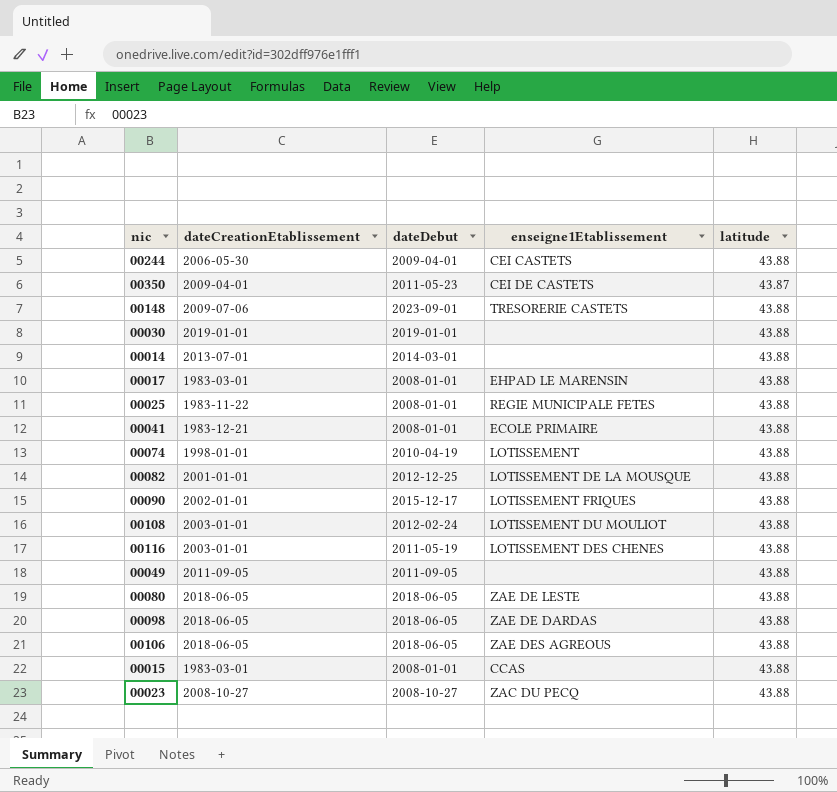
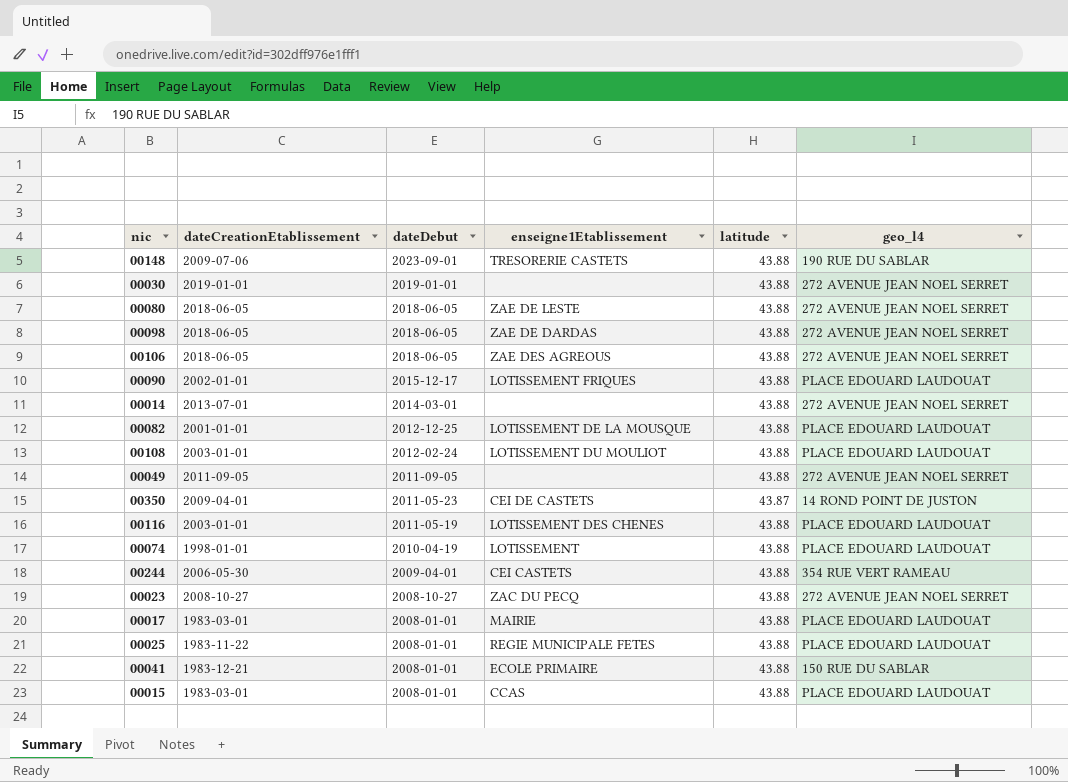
row order: none -> dateDebut descending
column geo_l4 | position: none -> 6
00017 | enseigne1Etablissement: EHPAD LE MARENSIN -> MAIRIE

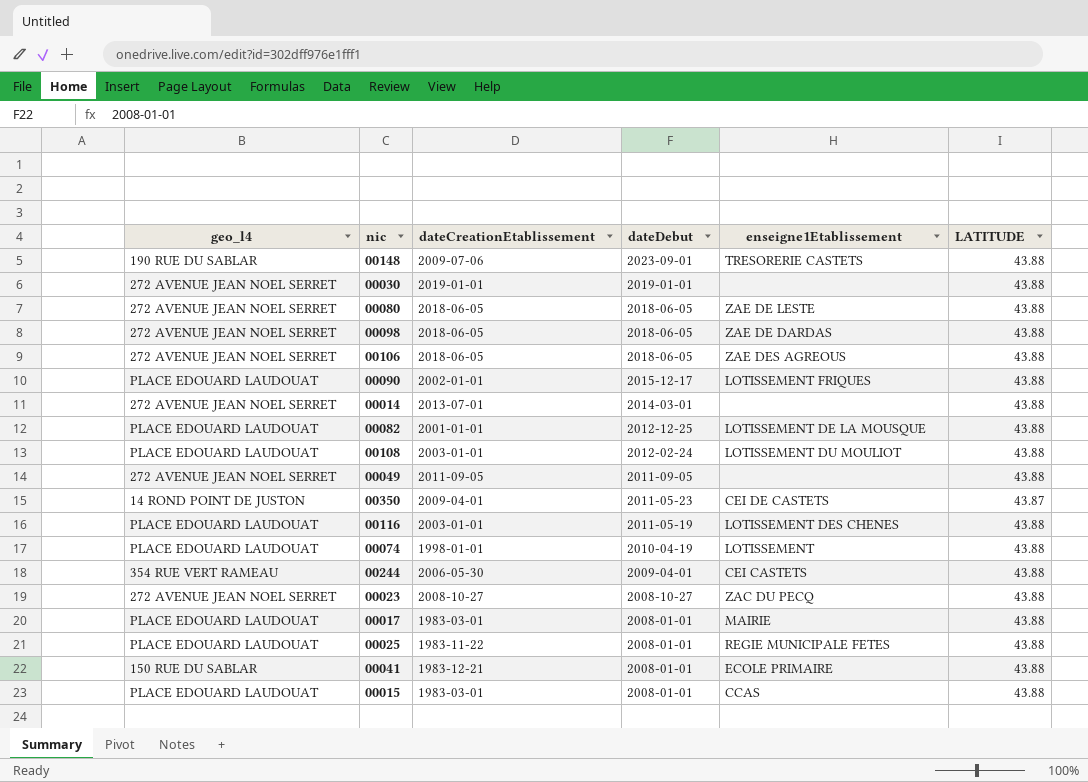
column geo_l4 | position: 6 -> 1
column name: latitude -> LATITUDE

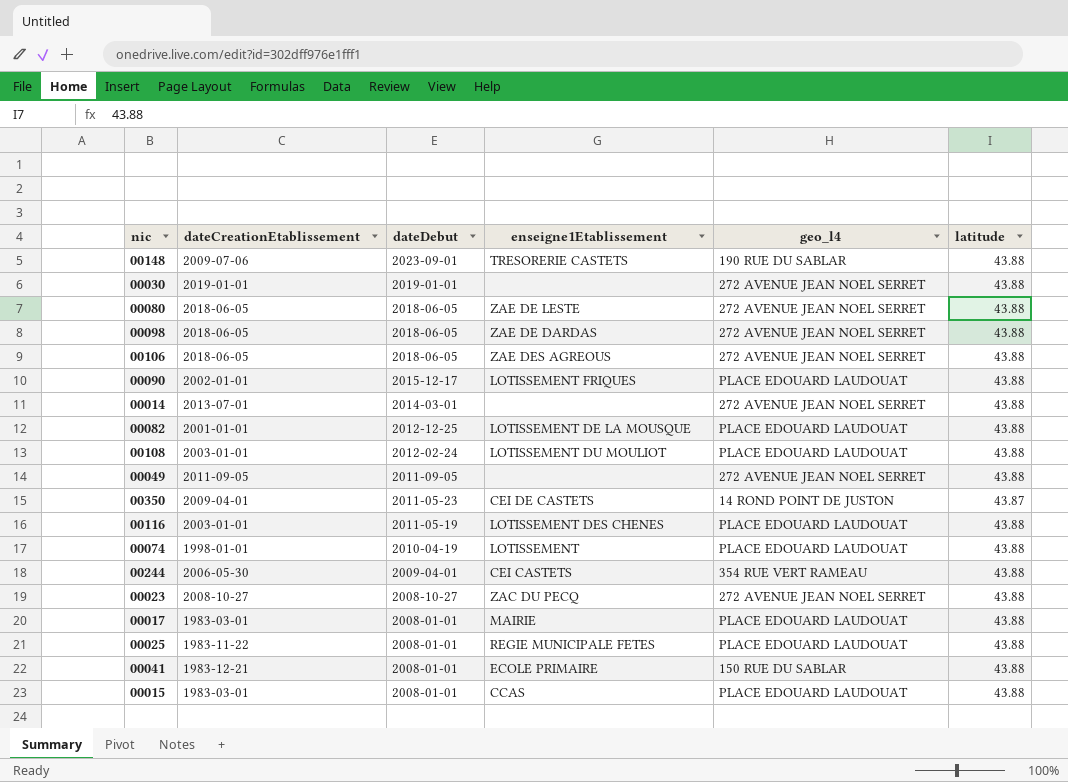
column geo_l4 | position: 1 -> 5
column name: LATITUDE -> latitude

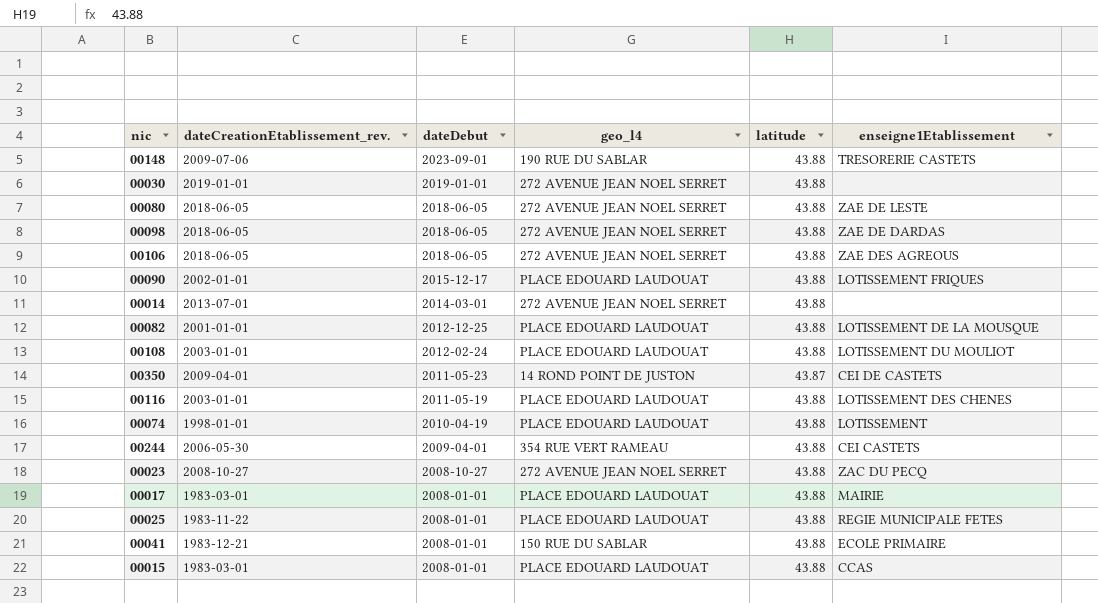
column name: dateCreationEtablissement -> dateCreationEtablissement_rev.
column enseigne1Etablissement | position: 4 -> 6
row 00049: 2011-09-05 | 2011-09-05 | none | 272 AVENUE JEAN NOEL SERRET | 43.88 -> none

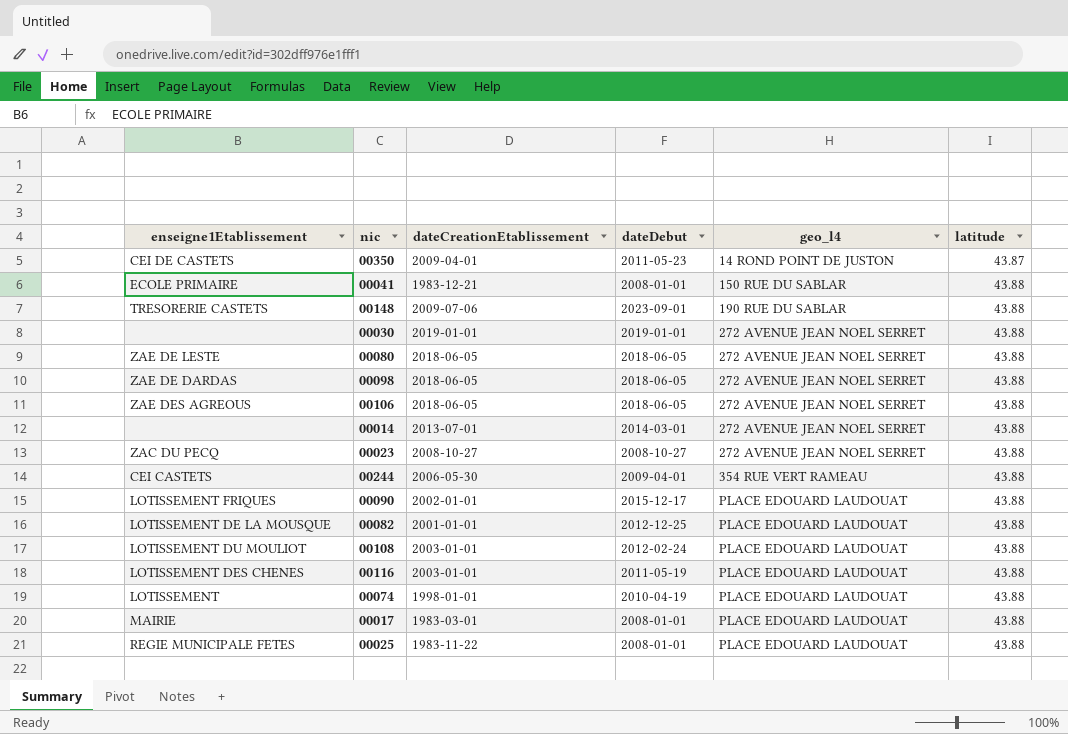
row order: dateDebut descending -> geo_l4 ascending
column enseigne1Etablissement | position: 6 -> 1
column name: dateCreationEtablissement_rev. -> dateCreationEtablissement
row 00015: 1983-03-01 | 2008-01-01 | PLACE EDOUARD LAUDOUAT | 43.88 | CCAS -> none

